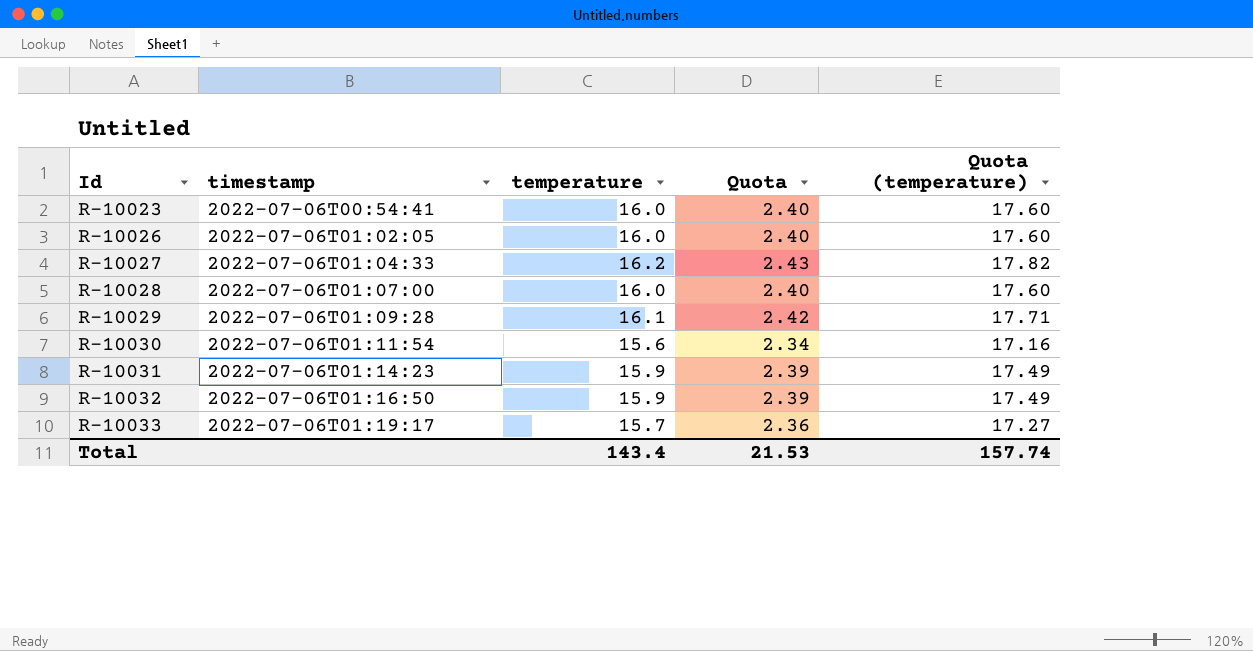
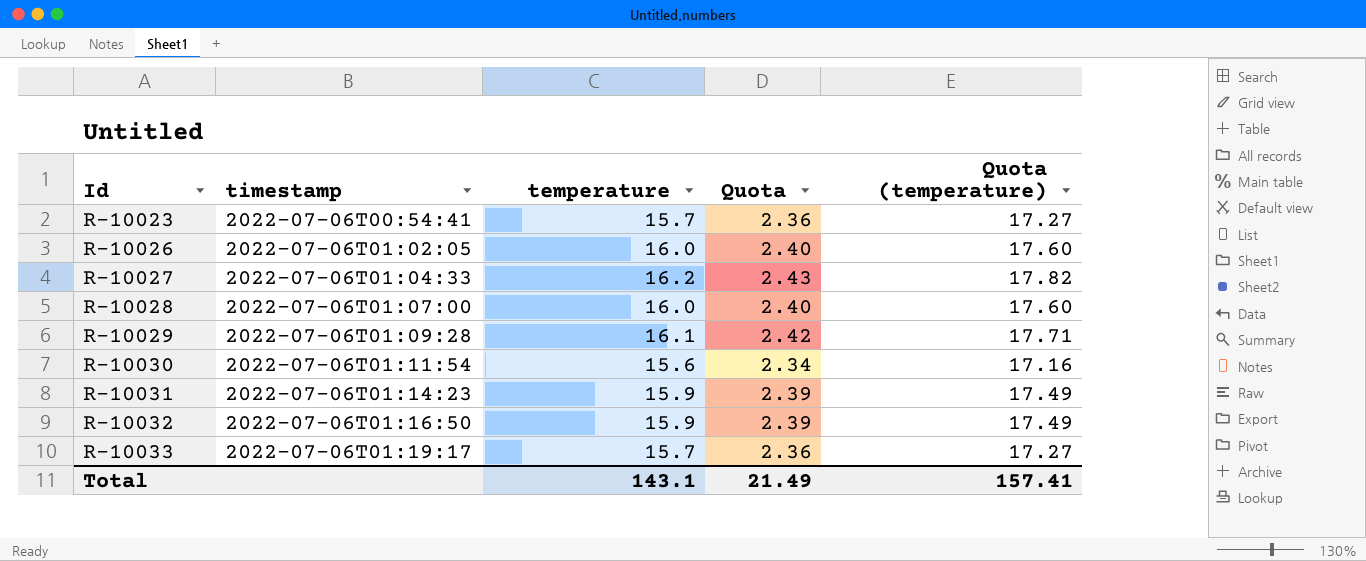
R-10023 | temperature: 16.0 -> 15.7
R-10023 | Quota: 2.40 -> 2.36
R-10023 | Quota (temperature): 17.60 -> 17.27
Total | temperature: 143.4 -> 143.1
Total | Quota: 21.53 -> 21.49
Total | Quota (temperature): 157.74 -> 157.41

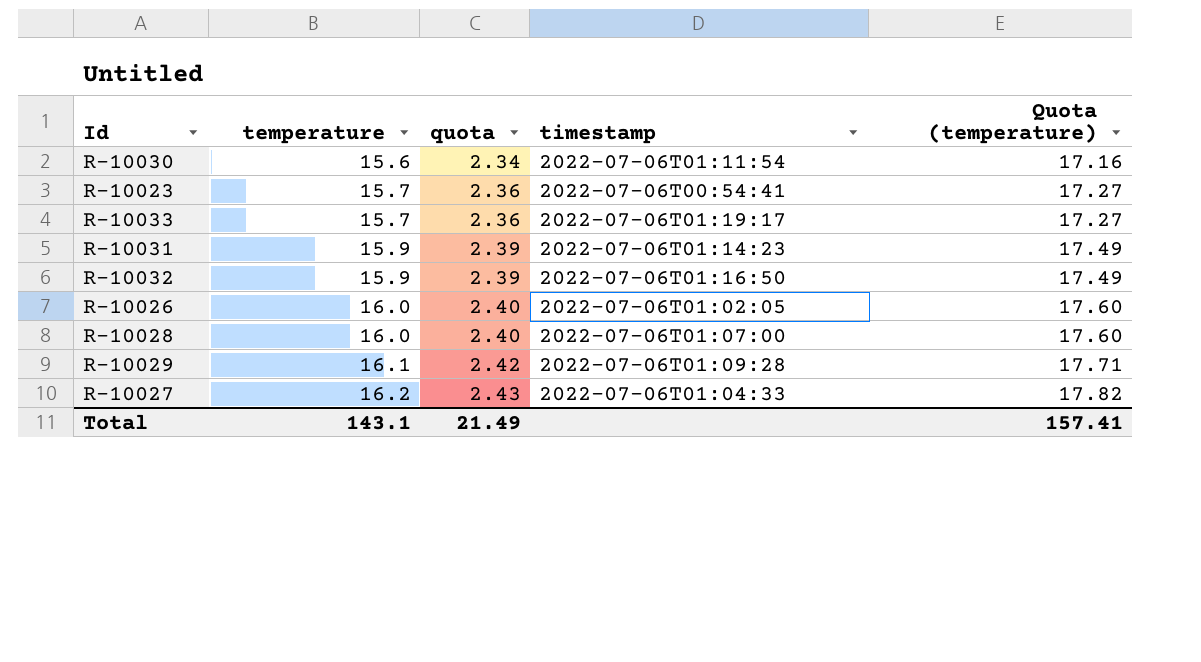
row order: Id ascending -> temperature ascending
column name: Quota -> quota
column timestamp | position: 2 -> 4

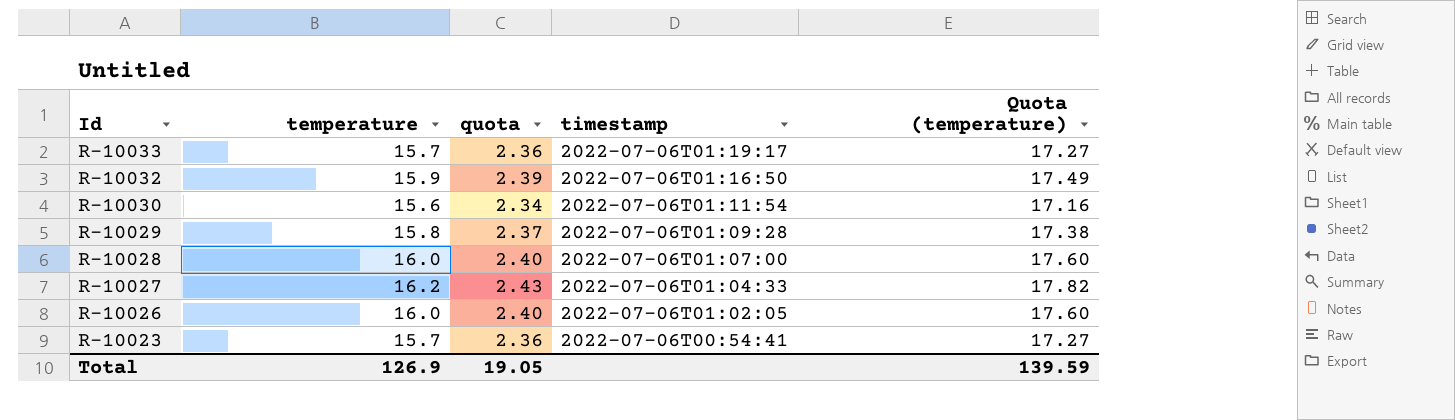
row order: temperature ascending -> Id descending
row R-10031: 15.9 | 2.39 | 2022-07-06T01:14:23 | 17.49 -> none
R-10029 | temperature: 16.1 -> 15.8
R-10029 | quota: 2.42 -> 2.37
R-10029 | Quota (temperature): 17.71 -> 17.38
Total | temperature: 143.1 -> 126.9
Total | quota: 21.49 -> 19.05
Total | Quota (temperature): 157.41 -> 139.59

